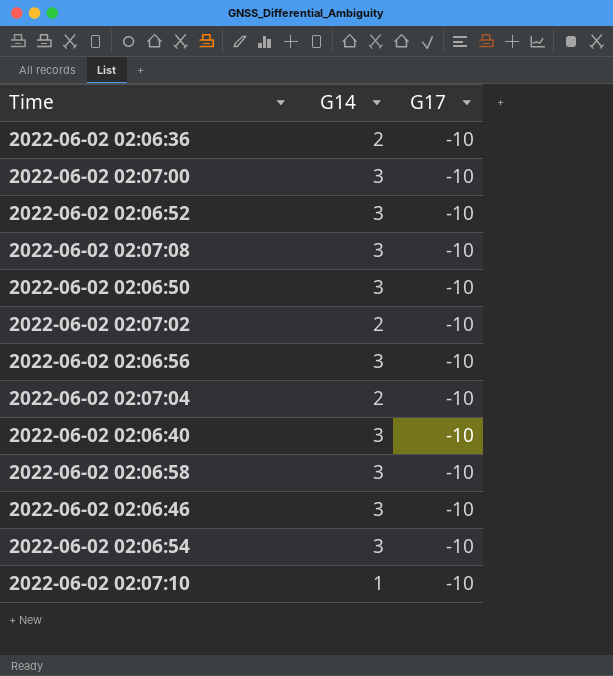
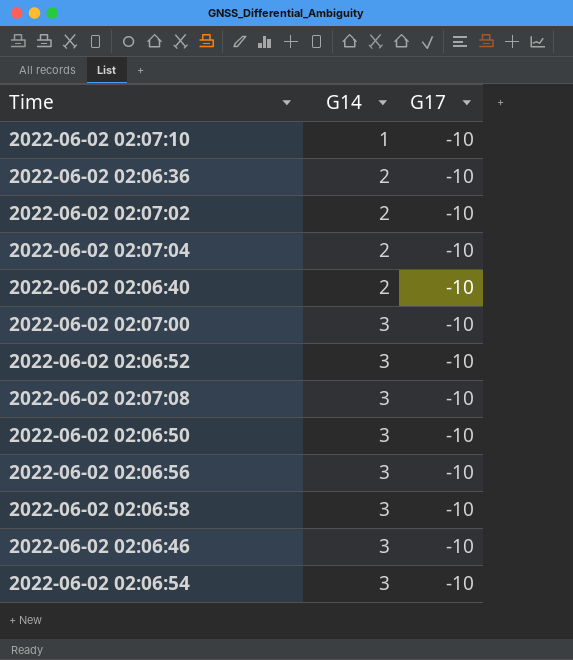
row order: none -> G14 ascending
2022-06-02 02:06:40 | G14: 3 -> 2

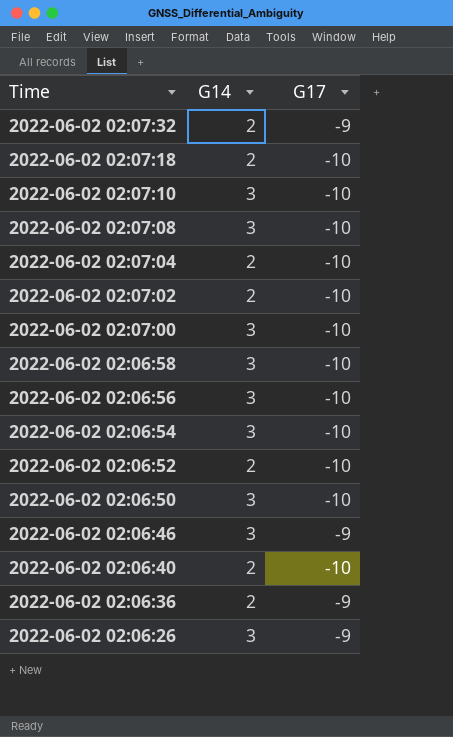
row order: G14 ascending -> Time descending
row 2022-06-02 02:07:32: none -> 2 | -9
row 2022-06-02 02:07:18: none -> 2 | -10
2022-06-02 02:07:10 | G14: 1 -> 3
2022-06-02 02:06:52 | G14: 3 -> 2
2022-06-02 02:06:46 | G17: -10 -> -9
2022-06-02 02:06:36 | G17: -10 -> -9
row 2022-06-02 02:06:26: none -> 3 | -9

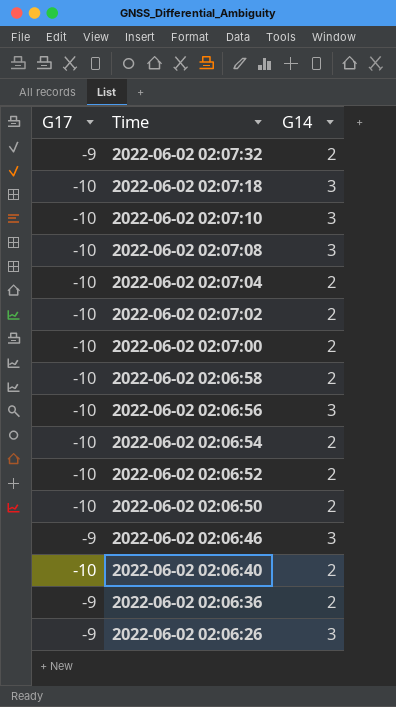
column G17 | position: 3 -> 1
2022-06-02 02:07:18 | G14: 2 -> 3
2022-06-02 02:07:00 | G14: 3 -> 2
2022-06-02 02:06:58 | G14: 3 -> 2
2022-06-02 02:06:54 | G14: 3 -> 2
2022-06-02 02:06:50 | G14: 3 -> 2

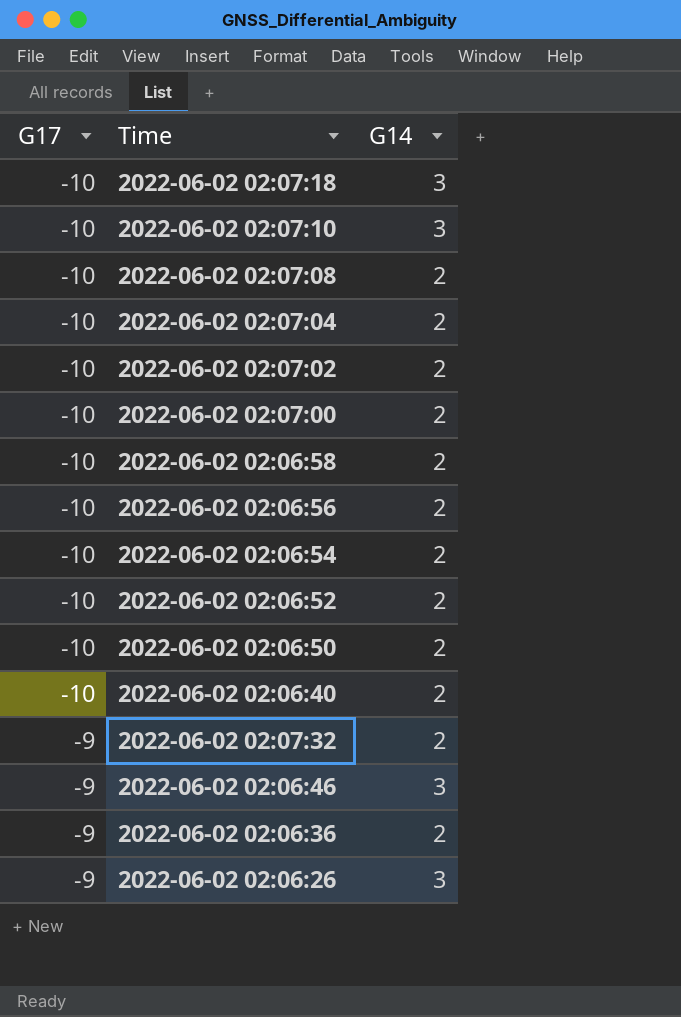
row order: Time descending -> G17 ascending
2022-06-02 02:07:08 | G14: 3 -> 2
2022-06-02 02:06:56 | G14: 3 -> 2

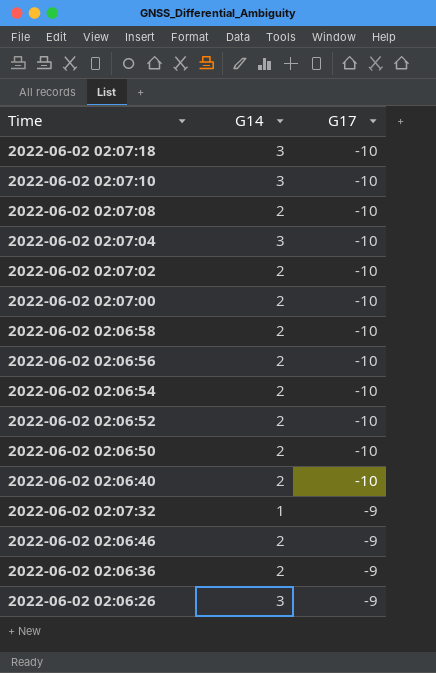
column G17 | position: 1 -> 3
2022-06-02 02:07:04 | G14: 2 -> 3
2022-06-02 02:07:32 | G14: 2 -> 1
2022-06-02 02:06:46 | G14: 3 -> 2

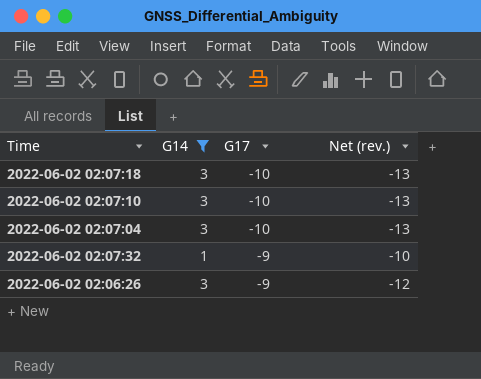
filter: none -> G14 != 2
column Net (rev.) | formula: none -> [G17] - [G14]

